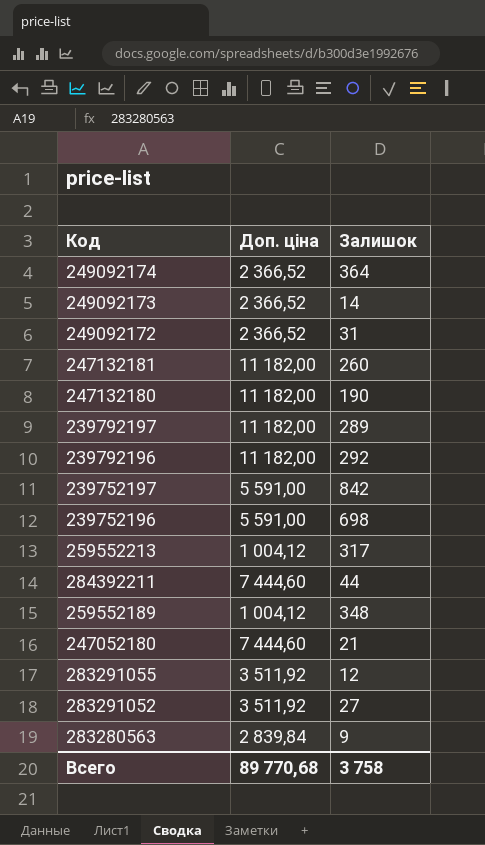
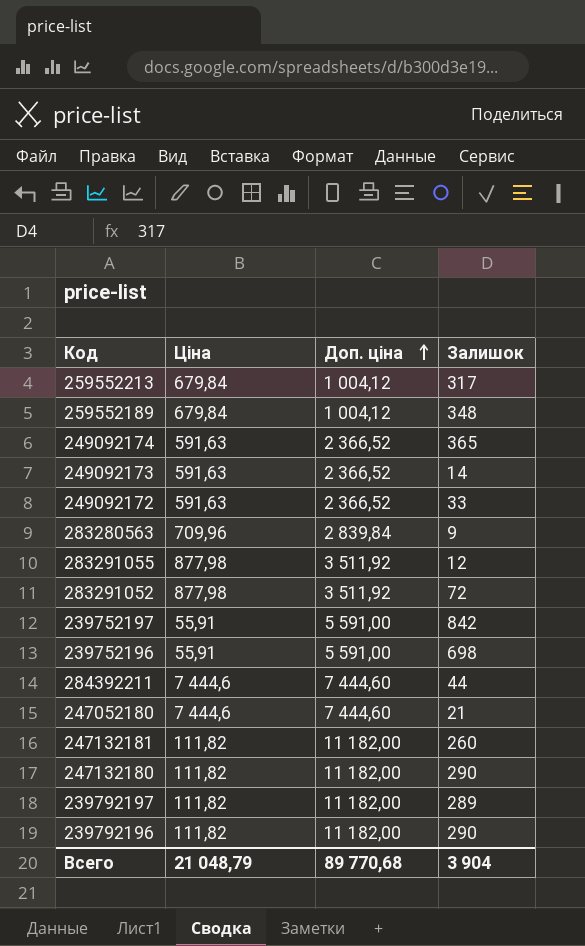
row order: none -> Доп. ціна ascending
column Ціна | position: none -> 2
249092174 | Залишок: 364 -> 365
249092172 | Залишок: 31 -> 33
283291052 | Залишок: 27 -> 72
247132180 | Залишок: 190 -> 290
239792196 | Залишок: 292 -> 290
Всего | Залишок: 3 758 -> 3 904

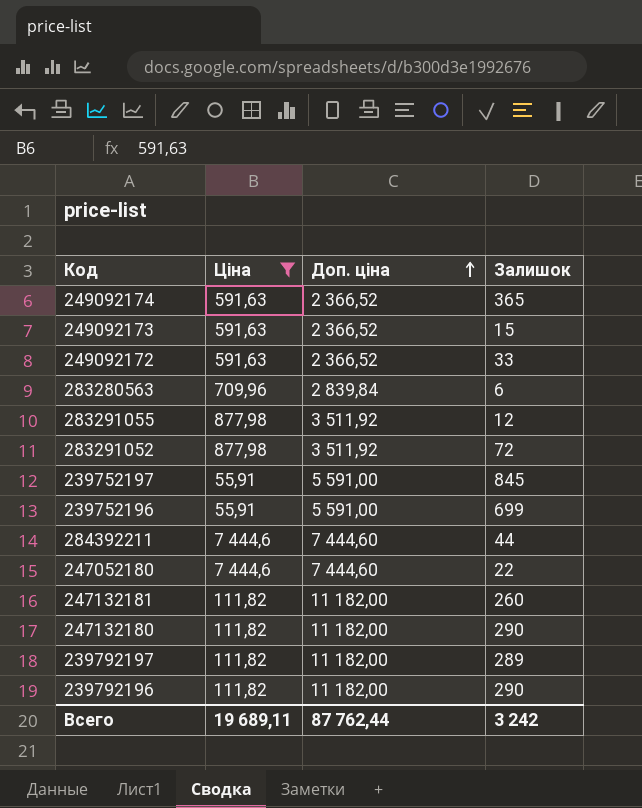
filter: none -> Ціна != 679,84
249092173 | Залишок: 14 -> 15
283280563 | Залишок: 9 -> 6
239752197 | Залишок: 842 -> 845
239752196 | Залишок: 698 -> 699
247052180 | Залишок: 21 -> 22
Всего | Ціна: 21 048,79 -> 19 689,11
Всего | Доп. ціна: 89 770,68 -> 87 762,44
Всего | Залишок: 3 904 -> 3 242

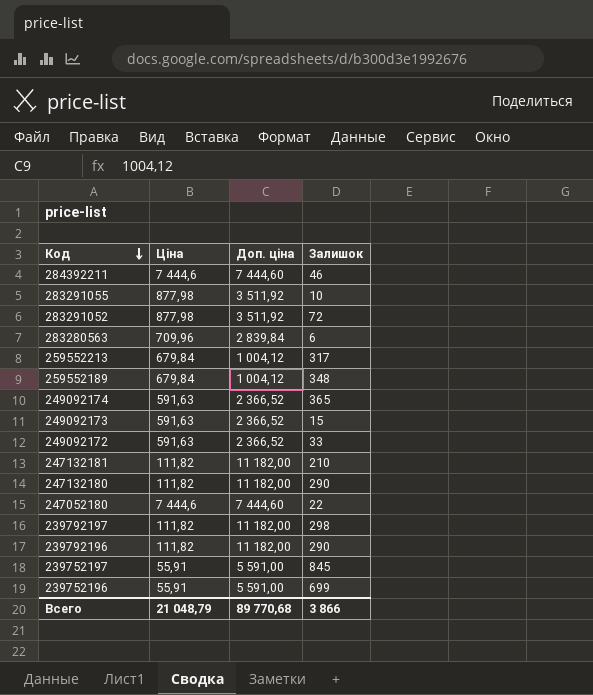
filter: Ціна != 679,84 -> none
row order: Доп. ціна ascending -> Код descending
284392211 | Залишок: 44 -> 46
283291055 | Залишок: 12 -> 10
247132181 | Залишок: 260 -> 210
239792197 | Залишок: 289 -> 298
Всего | Ціна: 19 689,11 -> 21 048,79
Всего | Доп. ціна: 87 762,44 -> 89 770,68
Всего | Залишок: 3 242 -> 3 866

